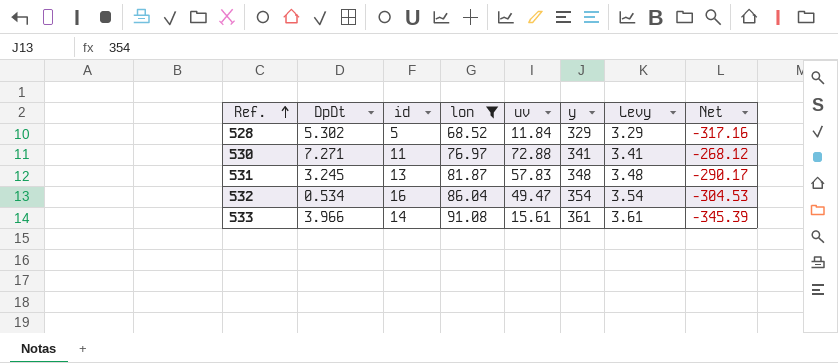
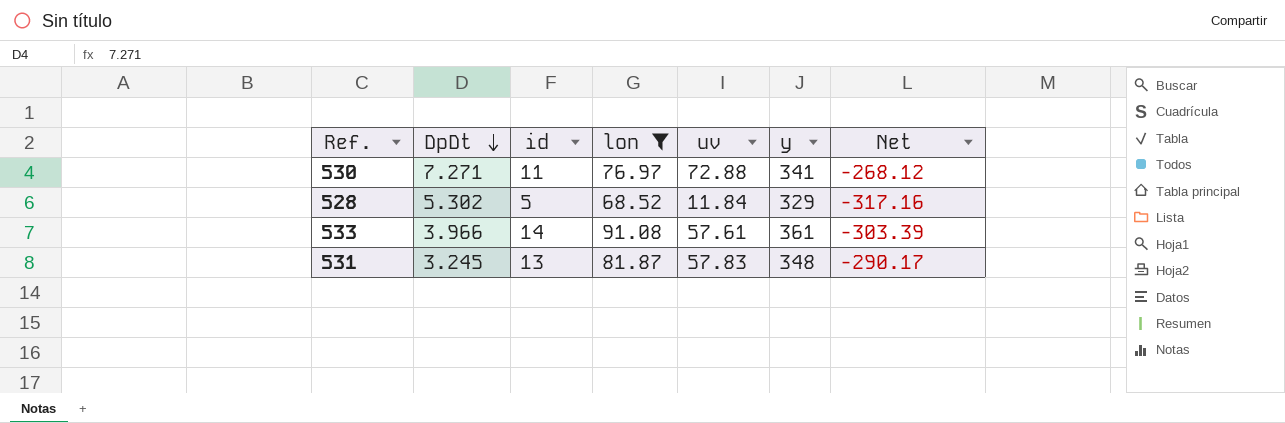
row order: Ref. ascending -> DpDt descending
column Levy | formula: [y] * 0.01 -> none
row 532: 0.534 | 16 | 86.04 | 49.47 | 354 | 3.54 | -304.53 -> none
533 | uv: 15.61 -> 57.61
533 | Net: -345.39 -> -303.39

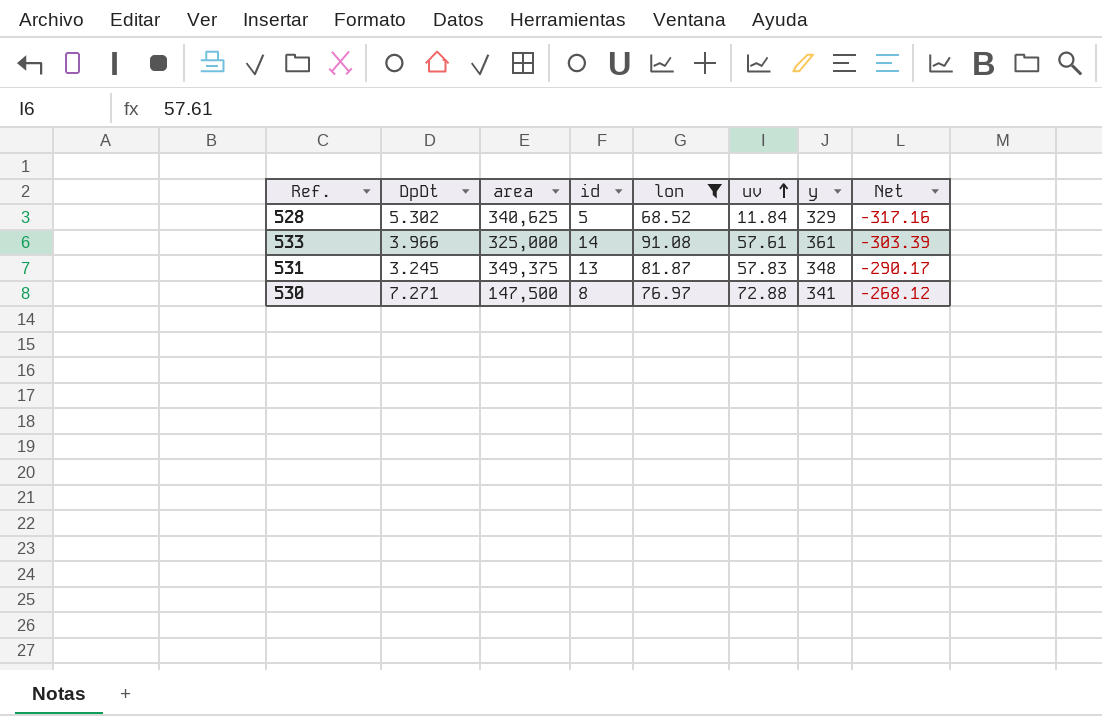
row order: DpDt descending -> uv ascending
column area | position: none -> 3
530 | id: 11 -> 8

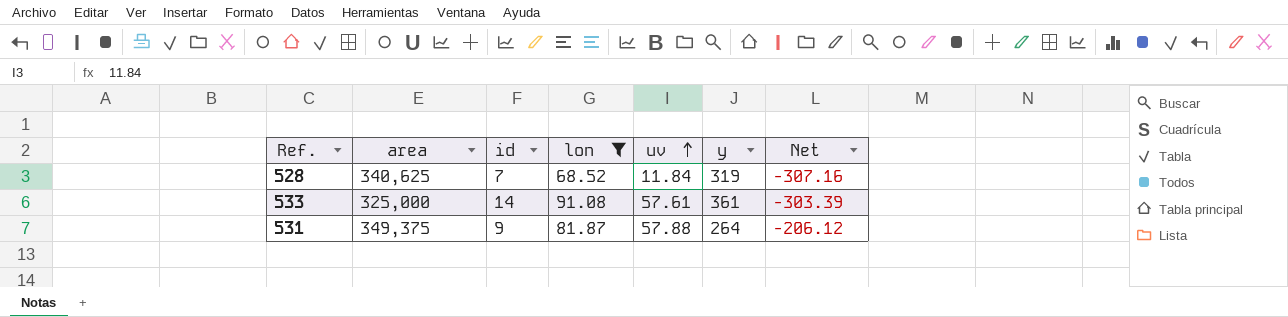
column DpDt | position: 2 -> none
row 530: 7.271 | 147,500 | 8 | 76.97 | 72.88 | 341 | -268.12 -> none
528 | id: 5 -> 7
528 | y: 329 -> 319
528 | Net: -317.16 -> -307.16
531 | id: 13 -> 9
531 | uv: 57.83 -> 57.88
531 | y: 348 -> 264
531 | Net: -290.17 -> -206.12

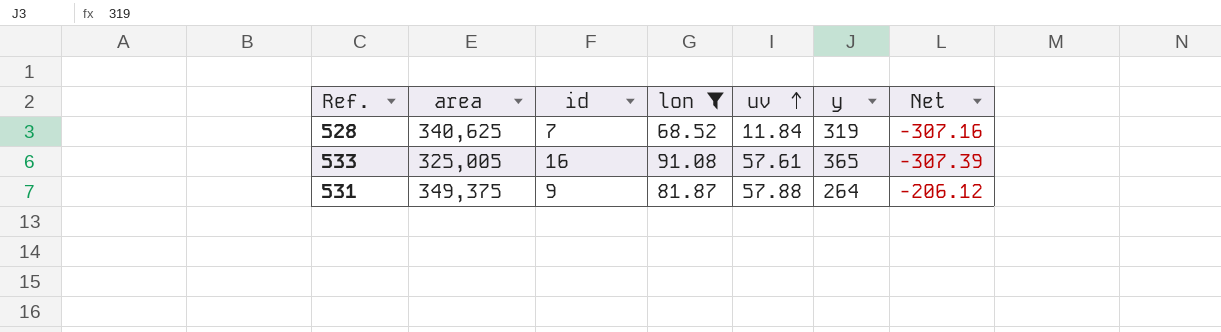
533 | area: 325,000 -> 325,005
533 | id: 14 -> 16
533 | y: 361 -> 365
533 | Net: -303.39 -> -307.39

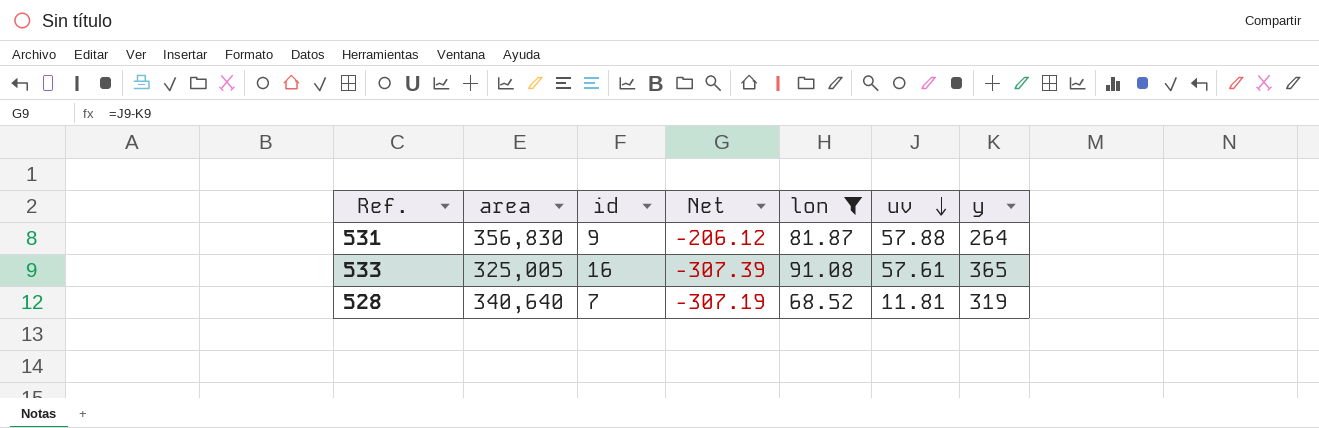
row order: uv ascending -> uv descending
column Net | position: 7 -> 4
531 | area: 349,375 -> 356,830
528 | area: 340,625 -> 340,640
528 | Net: -307.16 -> -307.19
528 | uv: 11.84 -> 11.81

